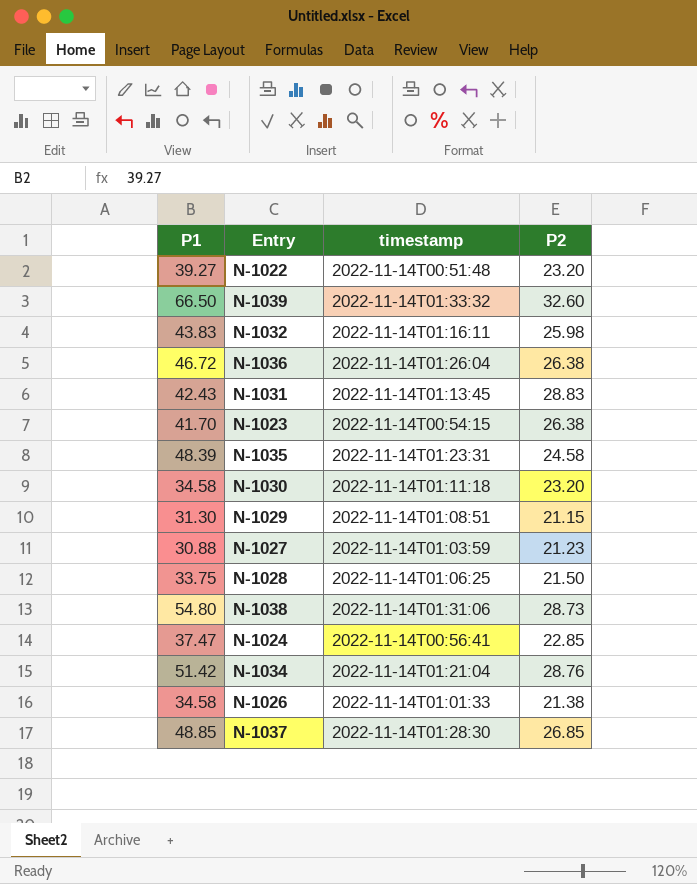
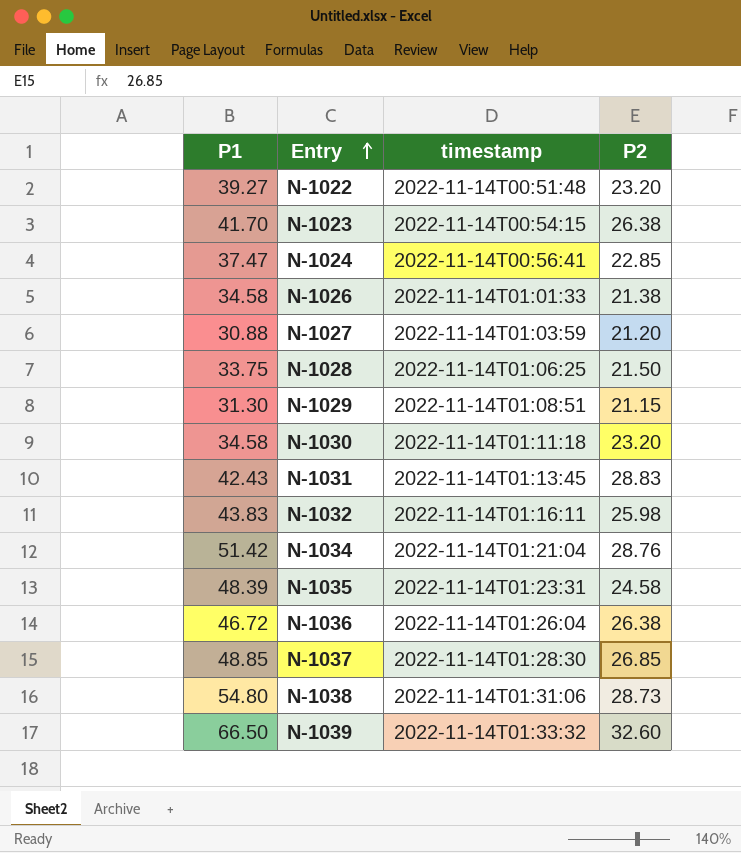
row order: none -> Entry ascending
N-1027 | P2: 21.23 -> 21.20

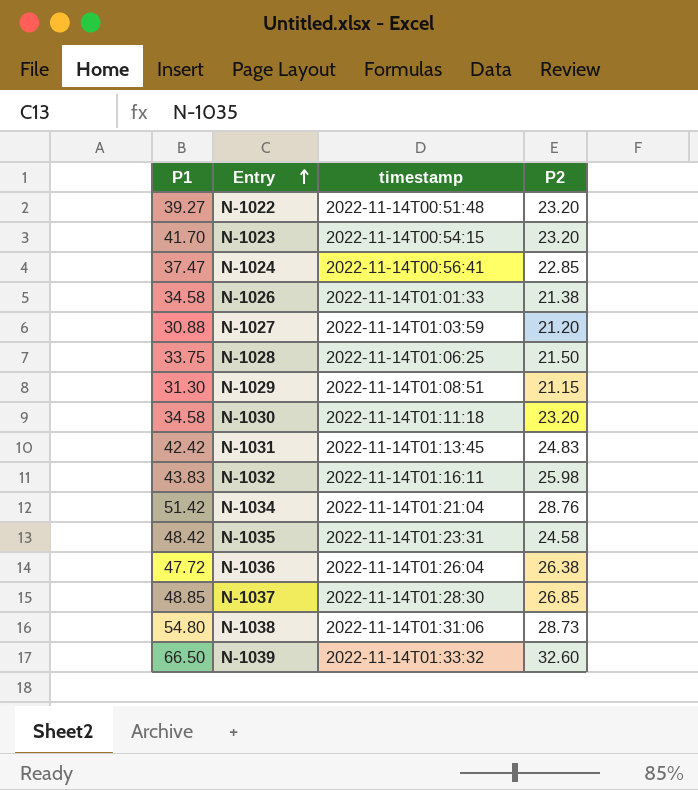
N-1023 | P2: 26.38 -> 23.20
N-1031 | P1: 42.43 -> 42.42
N-1031 | P2: 28.83 -> 24.83
N-1035 | P1: 48.39 -> 48.42
N-1036 | P1: 46.72 -> 47.72

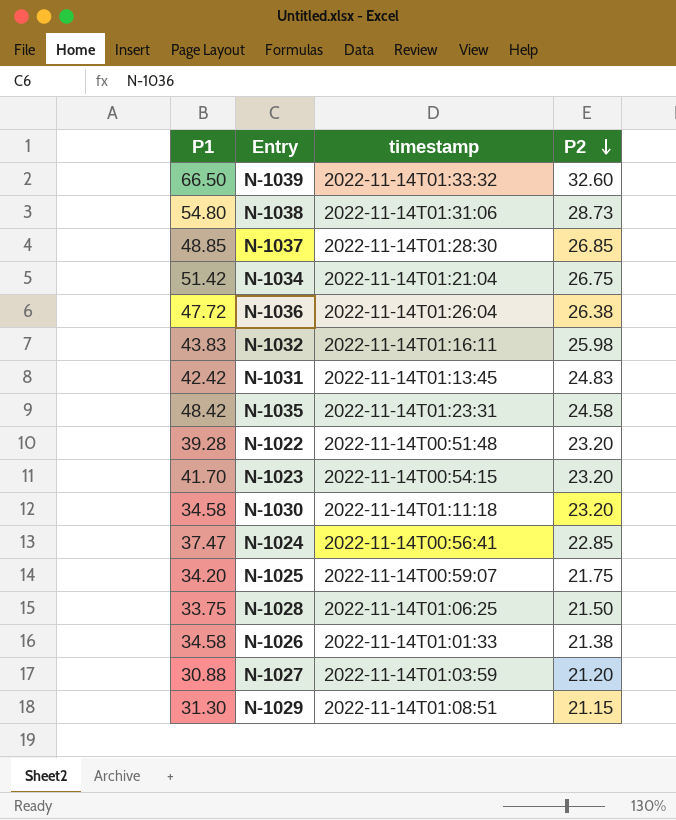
row order: Entry ascending -> P2 descending
N-1034 | P2: 28.76 -> 26.75
N-1022 | P1: 39.27 -> 39.28
row N-1025: none -> 34.20 | 2022-11-14T00:59:07 | 21.75

